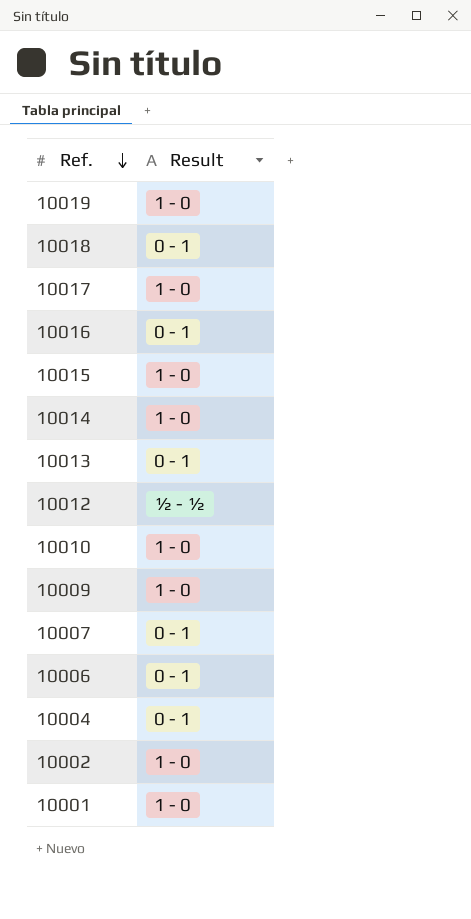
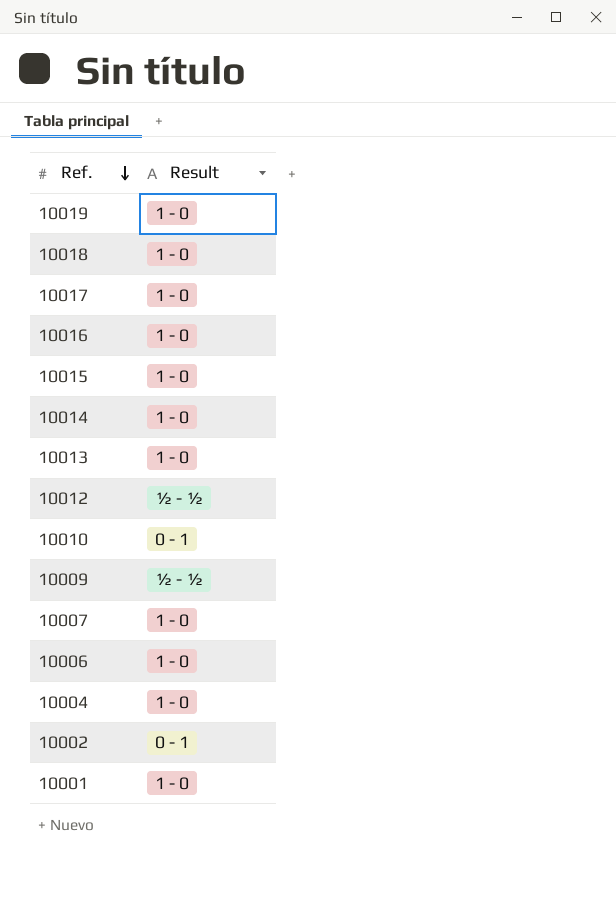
10018 | Result: 0 - 1 -> 1 - 0
10016 | Result: 0 - 1 -> 1 - 0
10013 | Result: 0 - 1 -> 1 - 0
10010 | Result: 1 - 0 -> 0 - 1
10009 | Result: 1 - 0 -> ½ - ½
10007 | Result: 0 - 1 -> 1 - 0
10006 | Result: 0 - 1 -> 1 - 0
10004 | Result: 0 - 1 -> 1 - 0
10002 | Result: 1 - 0 -> 0 - 1

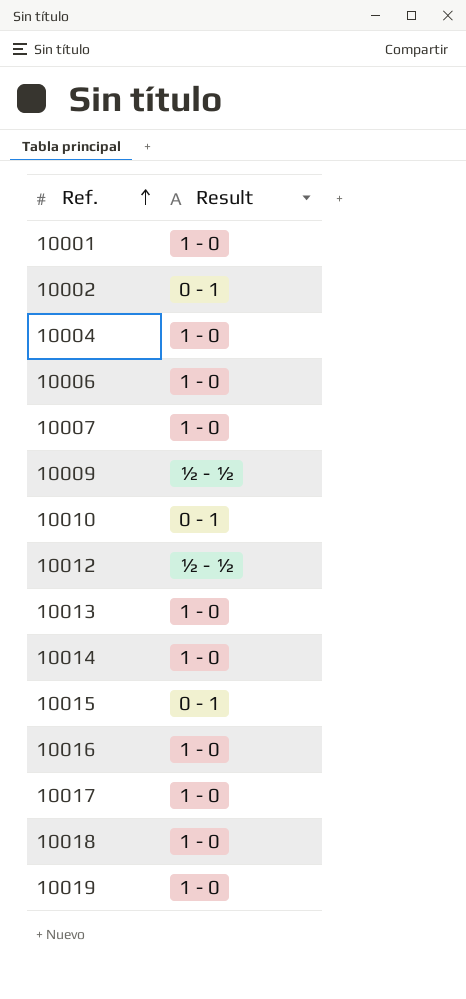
row order: Ref. descending -> Ref. ascending
10015 | Result: 1 - 0 -> 0 - 1

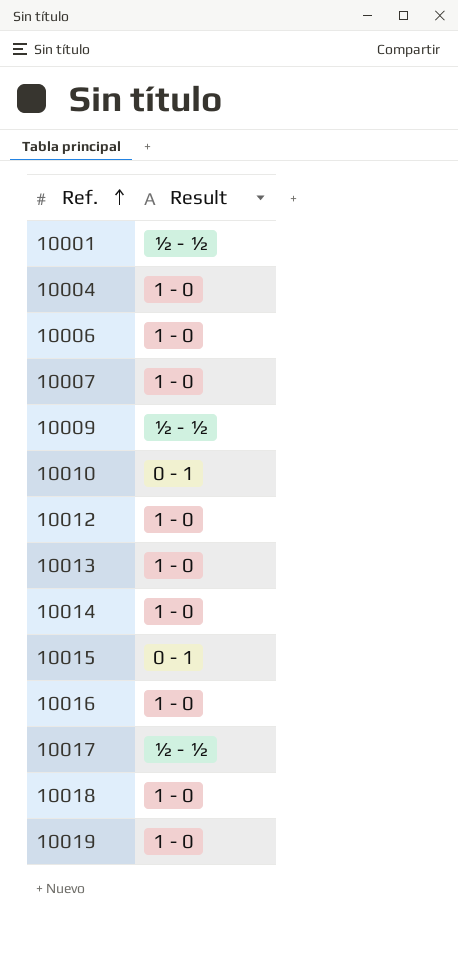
row 10002: 0 - 1 -> none
10001 | Result: 1 - 0 -> ½ - ½
10012 | Result: ½ - ½ -> 1 - 0
10017 | Result: 1 - 0 -> ½ - ½

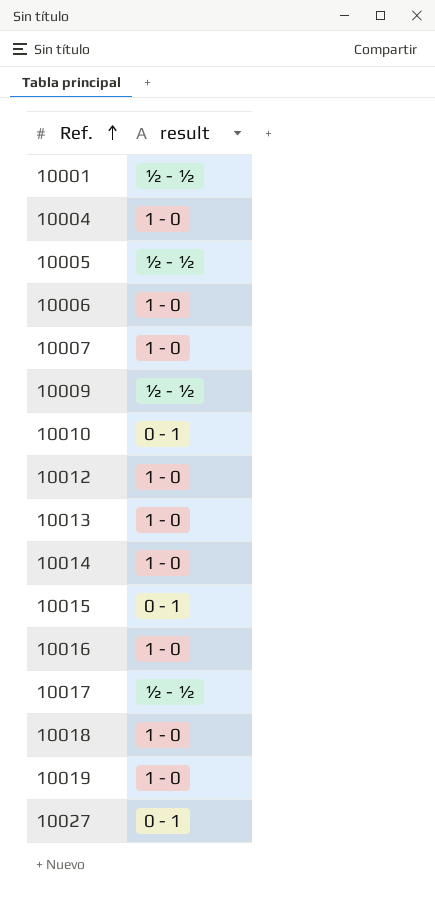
column name: Result -> result
row 10005: none -> ½ - ½
row 10027: none -> 0 - 1

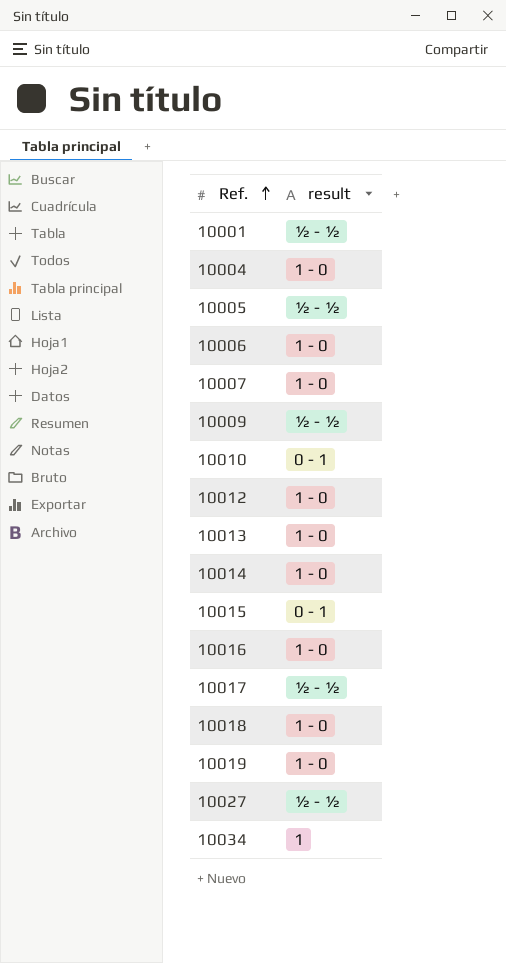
10027 | result: 0 - 1 -> ½ - ½
row 10034: none -> 1

